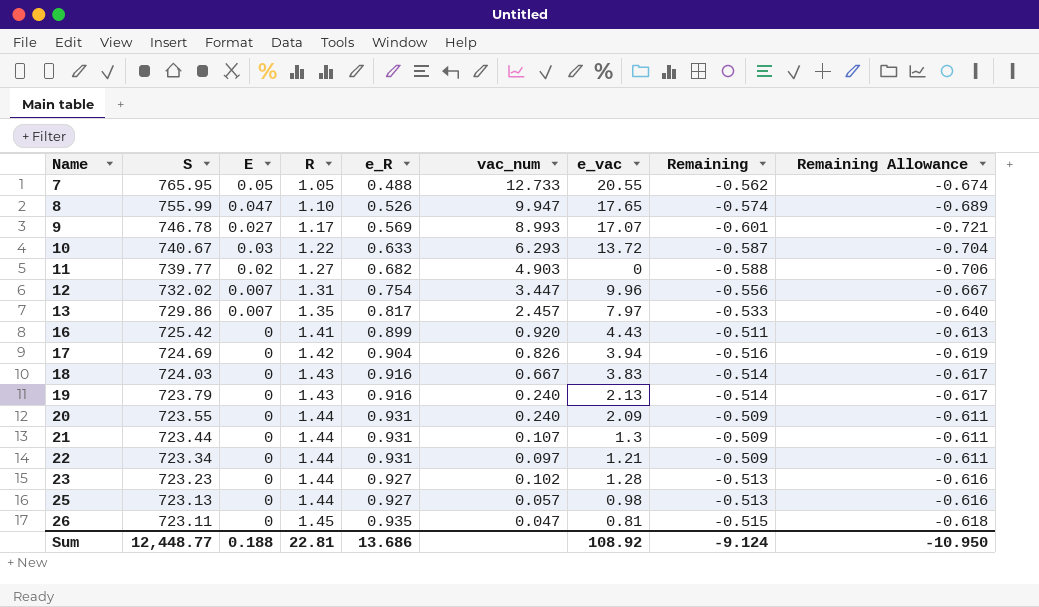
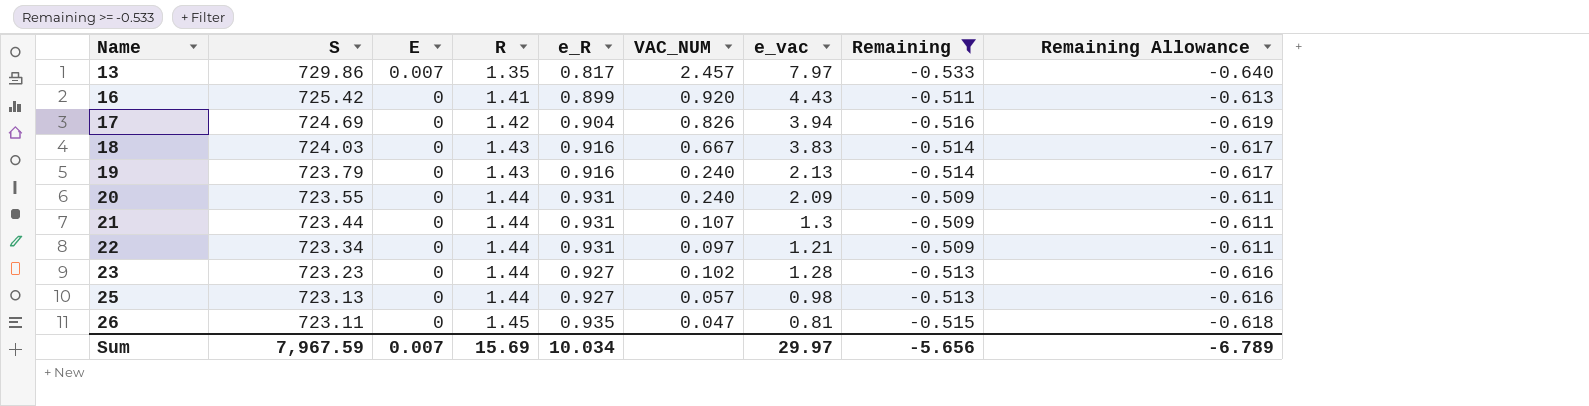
filter: none -> Remaining >= -0.533
column name: vac_num -> VAC_NUM
Sum | S: 12,448.77 -> 7,967.59
Sum | E: 0.188 -> 0.007
Sum | R: 22.81 -> 15.69
Sum | e_R: 13.686 -> 10.034
Sum | e_vac: 108.92 -> 29.97
Sum | Remaining: -9.124 -> -5.656
Sum | Remaining Allowance: -10.950 -> -6.789

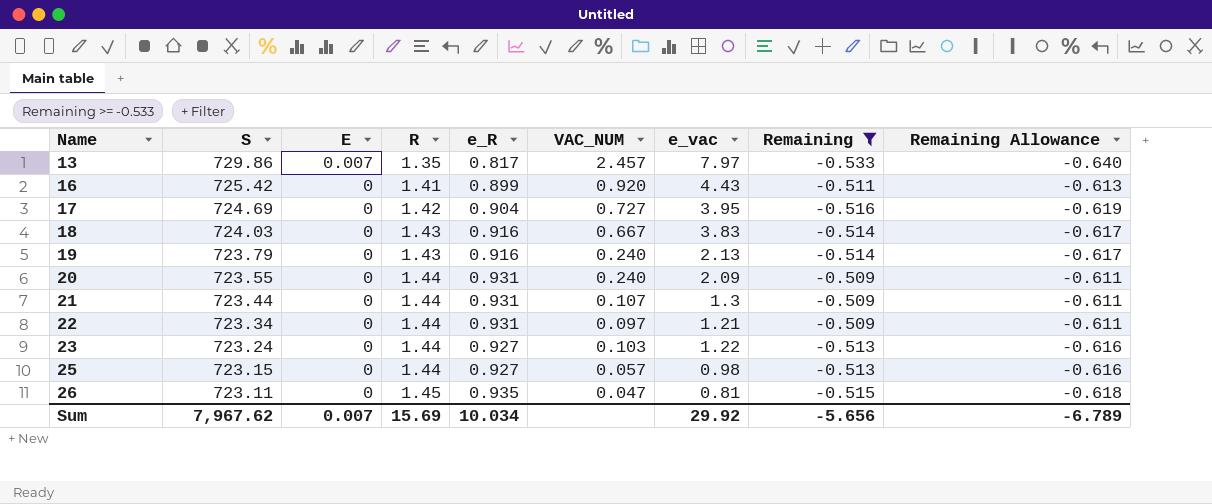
17 | VAC_NUM: 0.826 -> 0.727
17 | e_vac: 3.94 -> 3.95
23 | S: 723.23 -> 723.24
23 | VAC_NUM: 0.102 -> 0.103
23 | e_vac: 1.28 -> 1.22
25 | S: 723.13 -> 723.15
Sum | S: 7,967.59 -> 7,967.62
Sum | e_vac: 29.97 -> 29.92

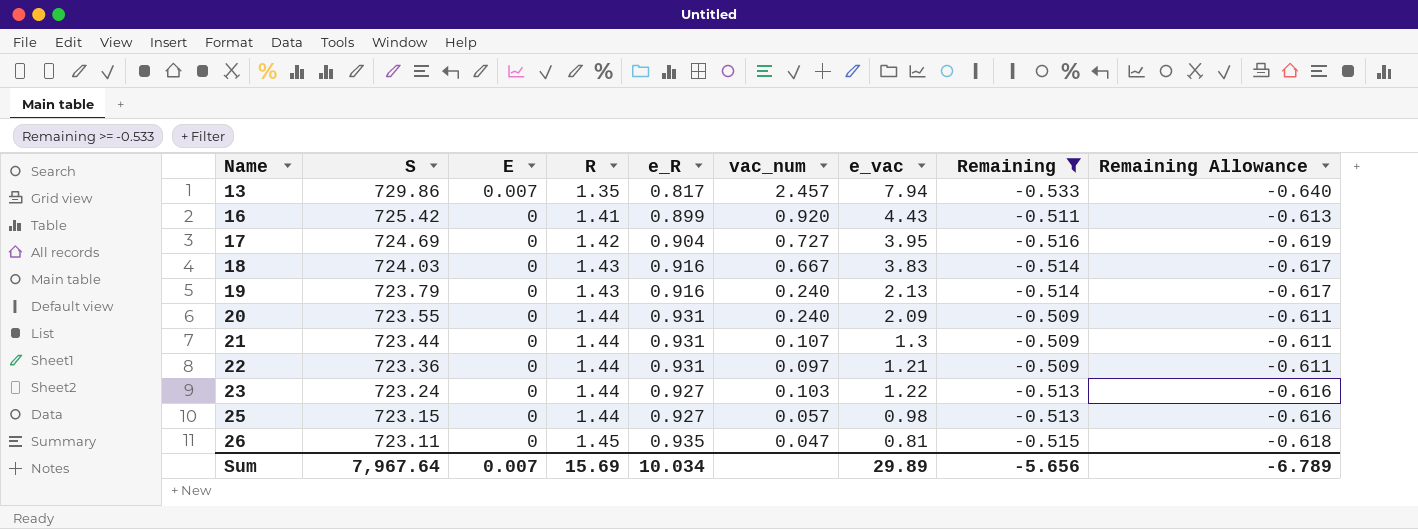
column name: VAC_NUM -> vac_num
13 | e_vac: 7.97 -> 7.94
22 | S: 723.34 -> 723.36
Sum | S: 7,967.62 -> 7,967.64
Sum | e_vac: 29.92 -> 29.89

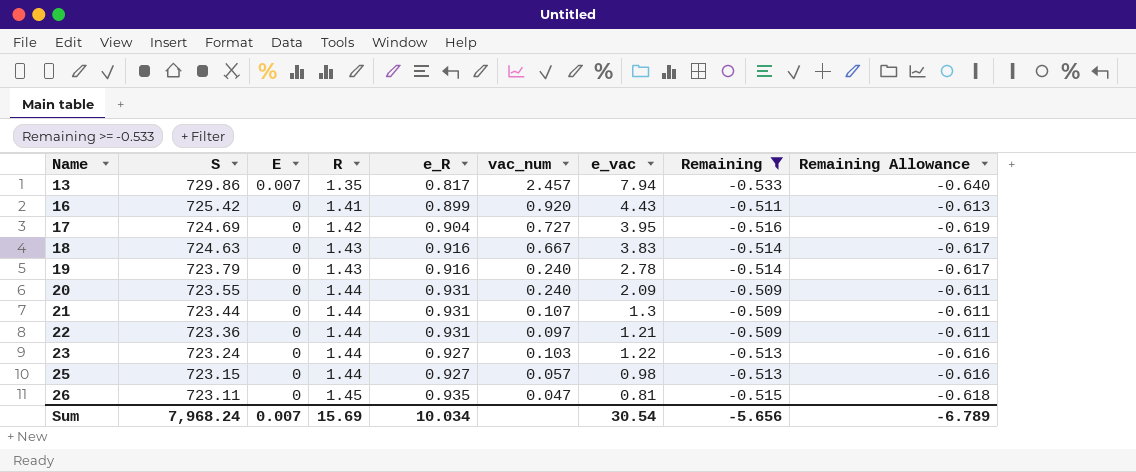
18 | S: 724.03 -> 724.63
19 | e_vac: 2.13 -> 2.78
Sum | S: 7,967.64 -> 7,968.24
Sum | e_vac: 29.89 -> 30.54

